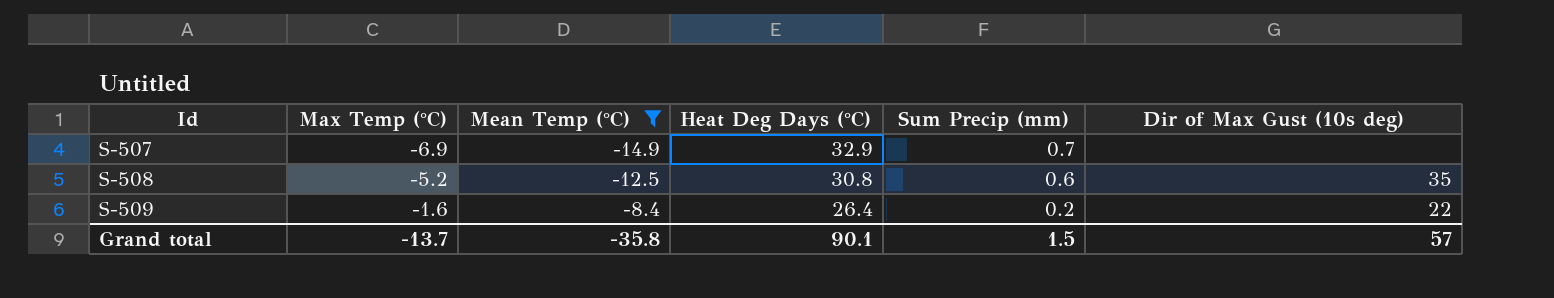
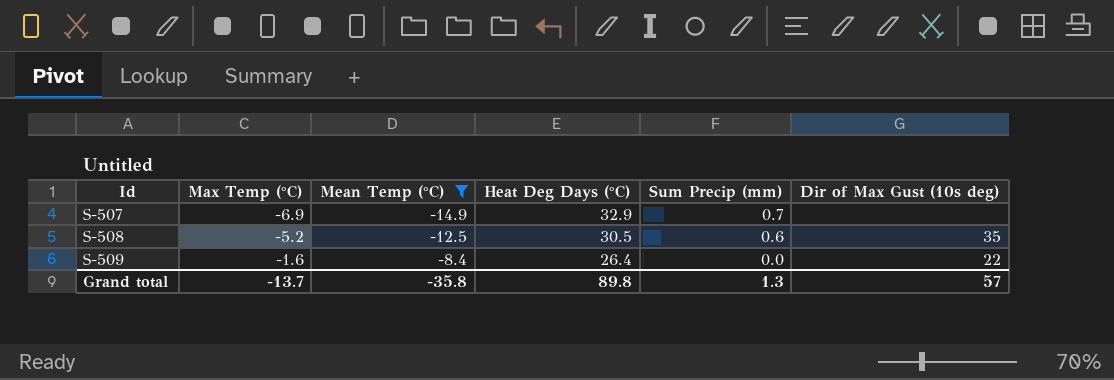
S-508 | Heat Deg Days (°C): 30.8 -> 30.5
S-509 | Sum Precip (mm): 0.2 -> 0.0
Grand total | Heat Deg Days (°C): 90.1 -> 89.8
Grand total | Sum Precip (mm): 1.5 -> 1.3

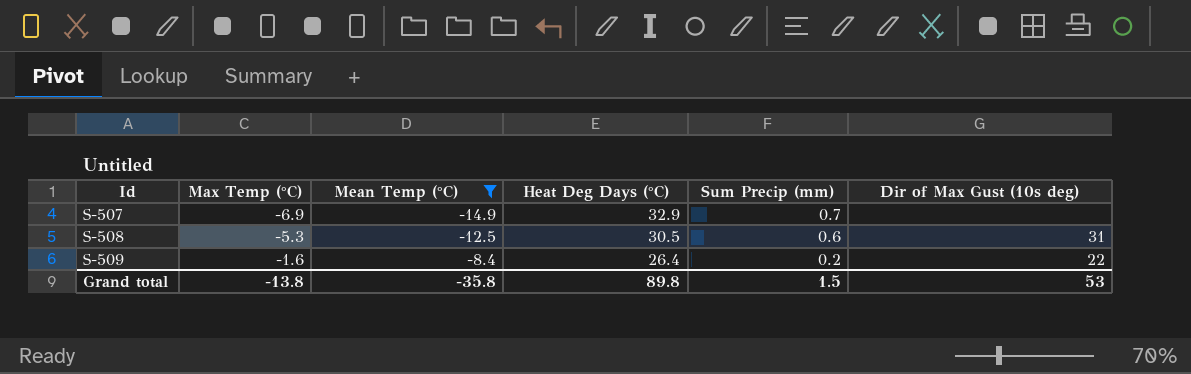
S-508 | Max Temp (°C): -5.2 -> -5.3
S-508 | Dir of Max Gust (10s deg): 35 -> 31
S-509 | Sum Precip (mm): 0.0 -> 0.2
Grand total | Max Temp (°C): -13.7 -> -13.8
Grand total | Sum Precip (mm): 1.3 -> 1.5
Grand total | Dir of Max Gust (10s deg): 57 -> 53

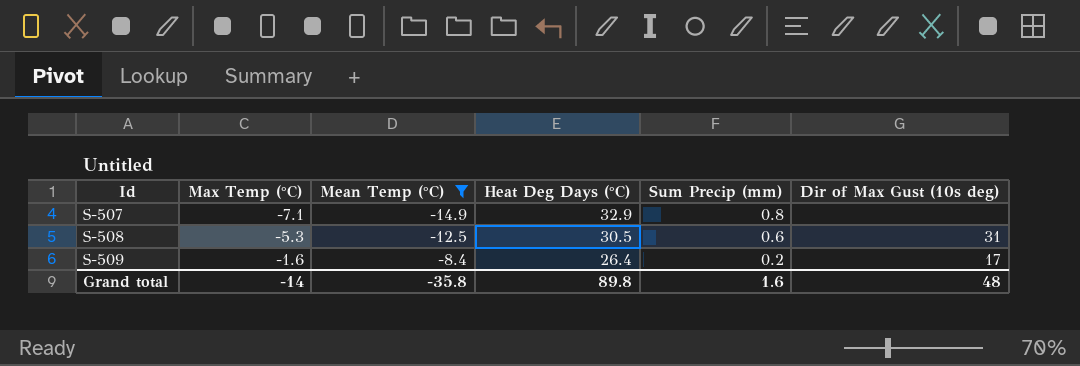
S-507 | Max Temp (°C): -6.9 -> -7.1
S-507 | Sum Precip (mm): 0.7 -> 0.8
S-509 | Dir of Max Gust (10s deg): 22 -> 17
Grand total | Max Temp (°C): -13.8 -> -14
Grand total | Sum Precip (mm): 1.5 -> 1.6
Grand total | Dir of Max Gust (10s deg): 53 -> 48

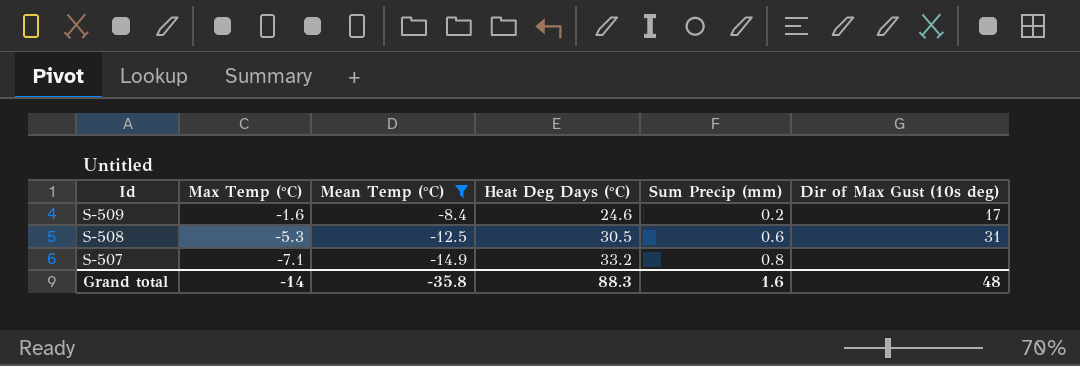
row order: Id ascending -> Id descending
S-509 | Heat Deg Days (°C): 26.4 -> 24.6
S-507 | Heat Deg Days (°C): 32.9 -> 33.2
Grand total | Heat Deg Days (°C): 89.8 -> 88.3

